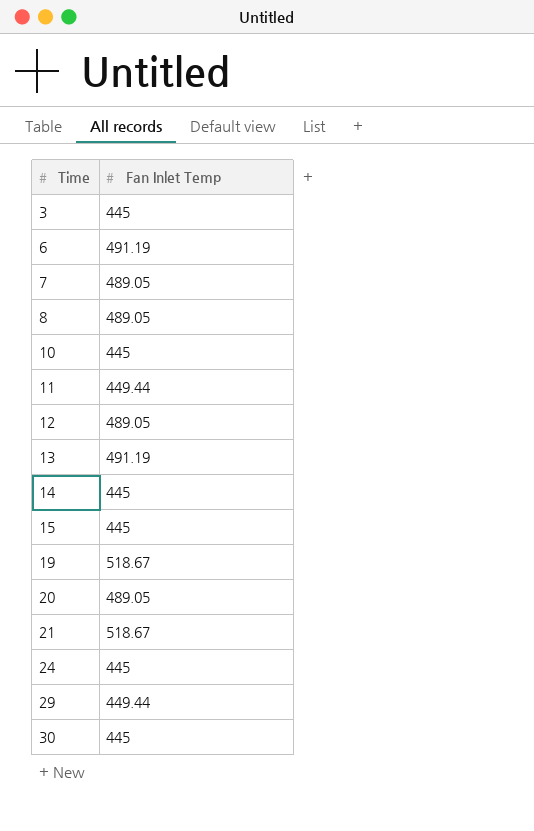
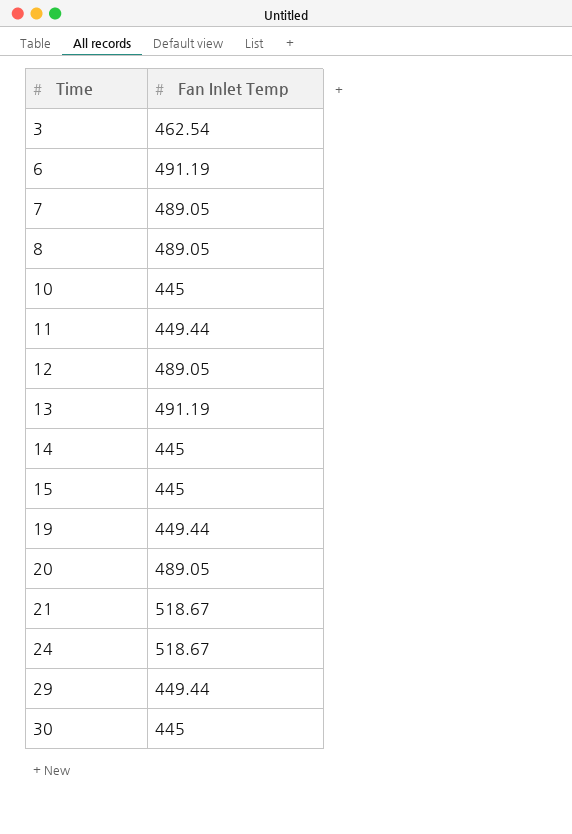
3 | Fan Inlet Temp: 445 -> 462.54
19 | Fan Inlet Temp: 518.67 -> 449.44
24 | Fan Inlet Temp: 445 -> 518.67

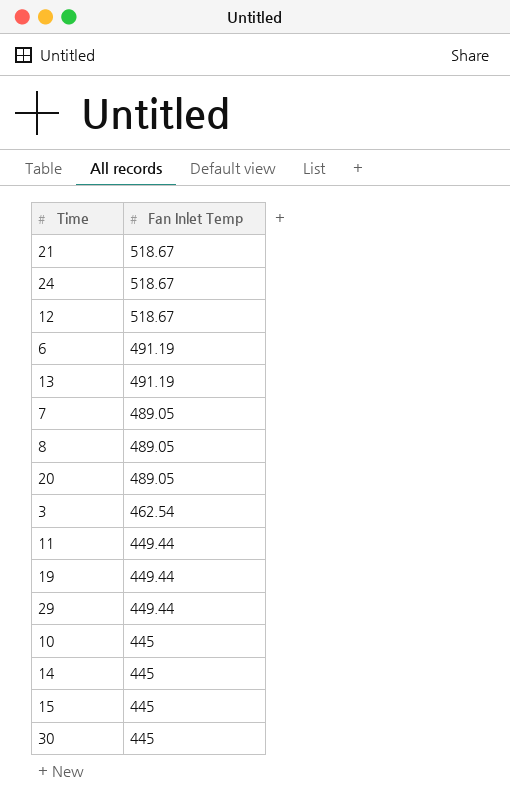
row order: Time ascending -> Fan Inlet Temp descending
12 | Fan Inlet Temp: 489.05 -> 518.67

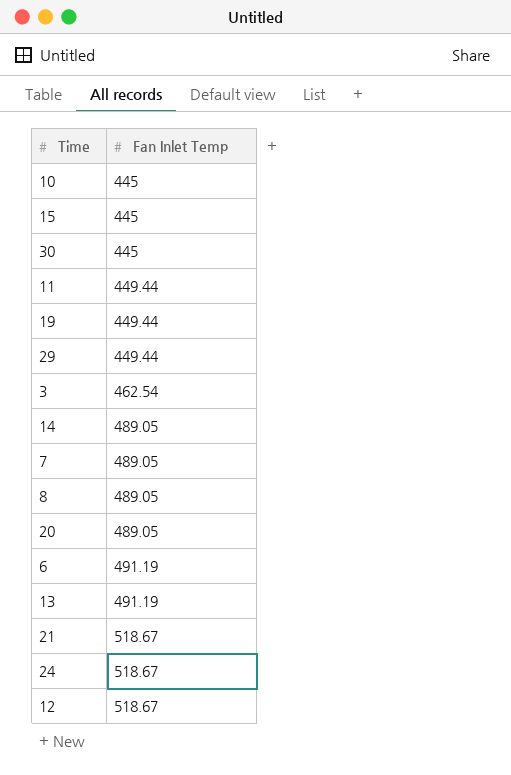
row order: Fan Inlet Temp descending -> Fan Inlet Temp ascending
14 | Fan Inlet Temp: 445 -> 489.05

